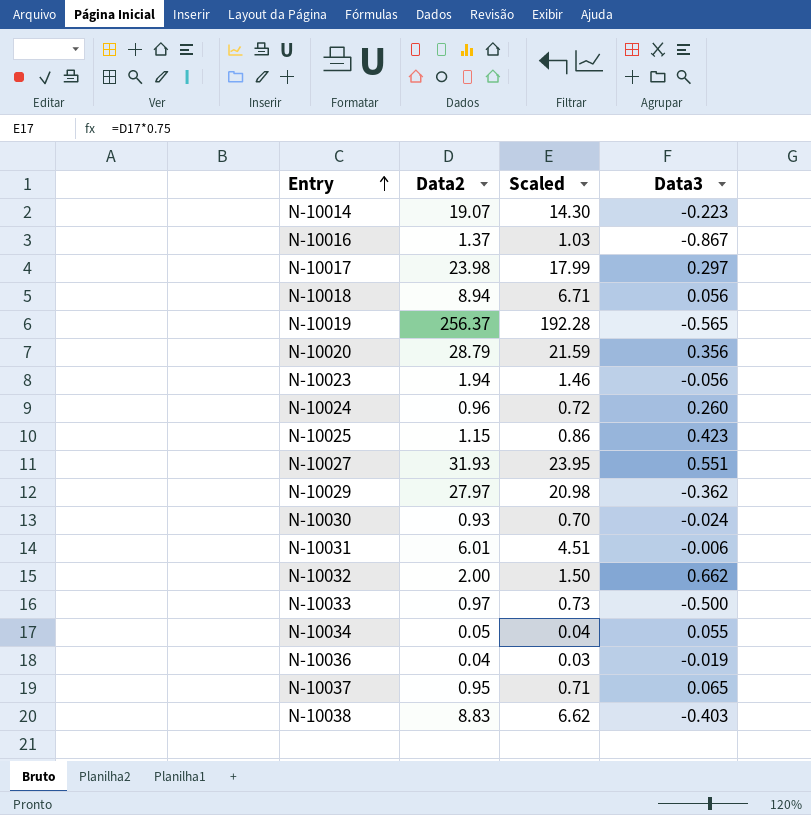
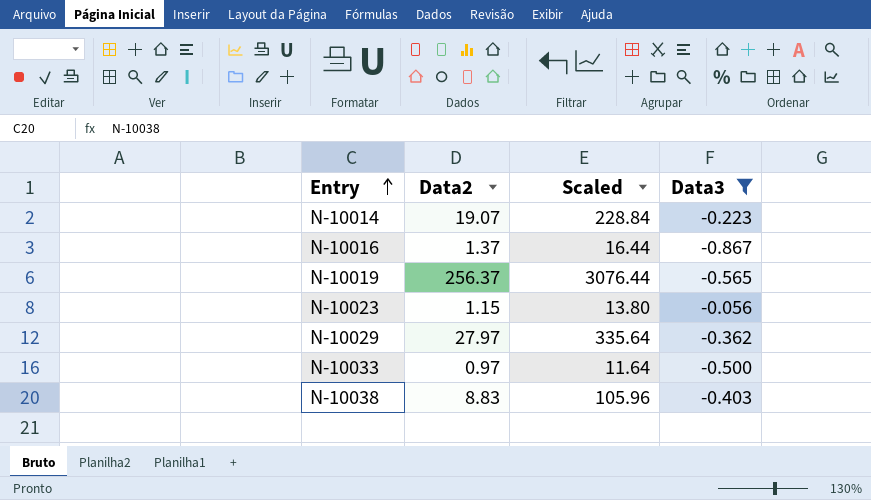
filter: none -> Data3 <= -0.056
column Scaled | formula: [Data2] * 0.75 -> [Data2] * 12
N-10023 | Data2: 1.94 -> 1.15

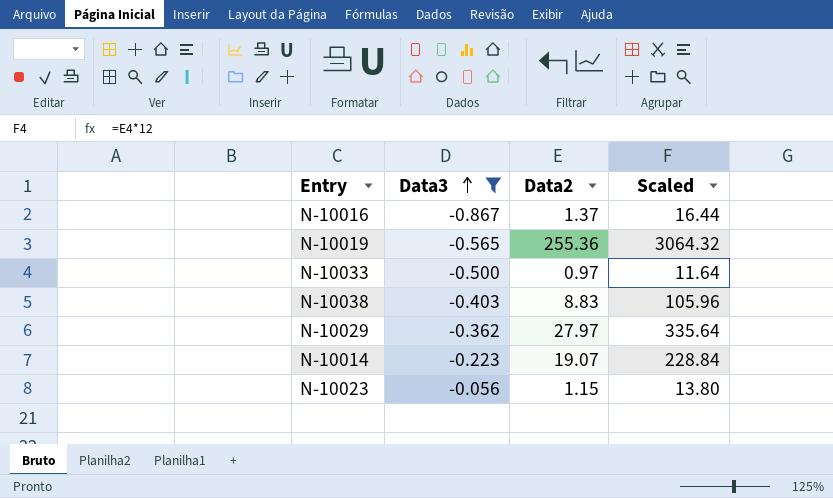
row order: Entry ascending -> Data3 ascending
column Data3 | position: 4 -> 2
N-10019 | Data2: 256.37 -> 255.36
N-10019 | Scaled: 3076.44 -> 3064.32

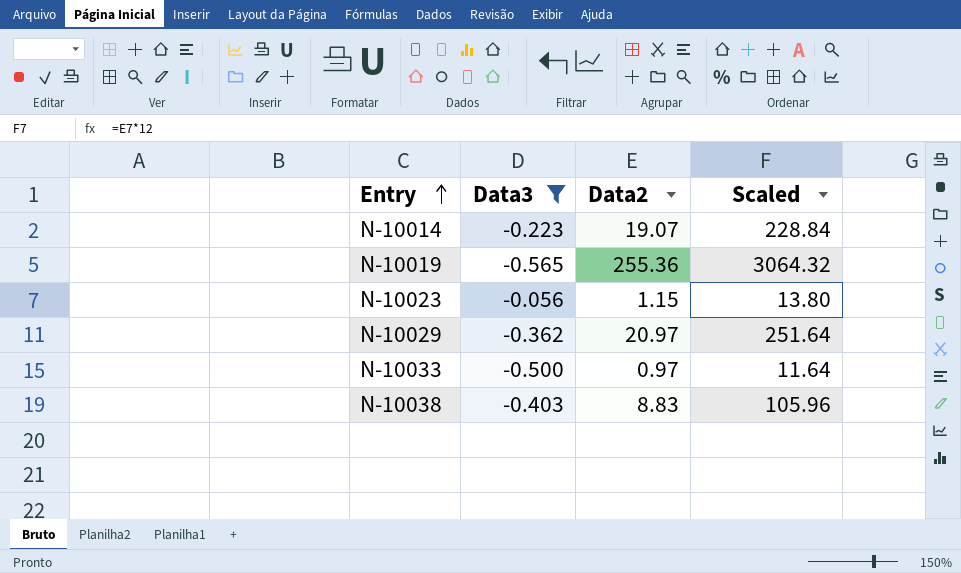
row order: Data3 ascending -> Entry ascending
row N-10016: -0.867 | 1.37 | 16.44 -> none
N-10029 | Data2: 27.97 -> 20.97
N-10029 | Scaled: 335.64 -> 251.64

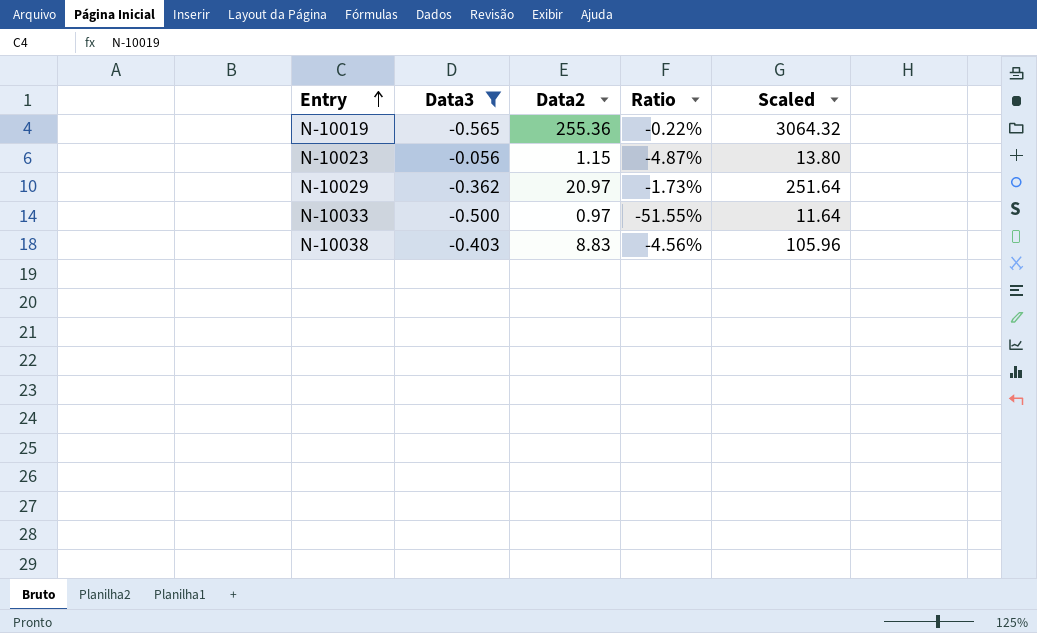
column Ratio | formula: none -> [Data3] / [Data2]
row N-10014: -0.223 | 19.07 | 228.84 -> none

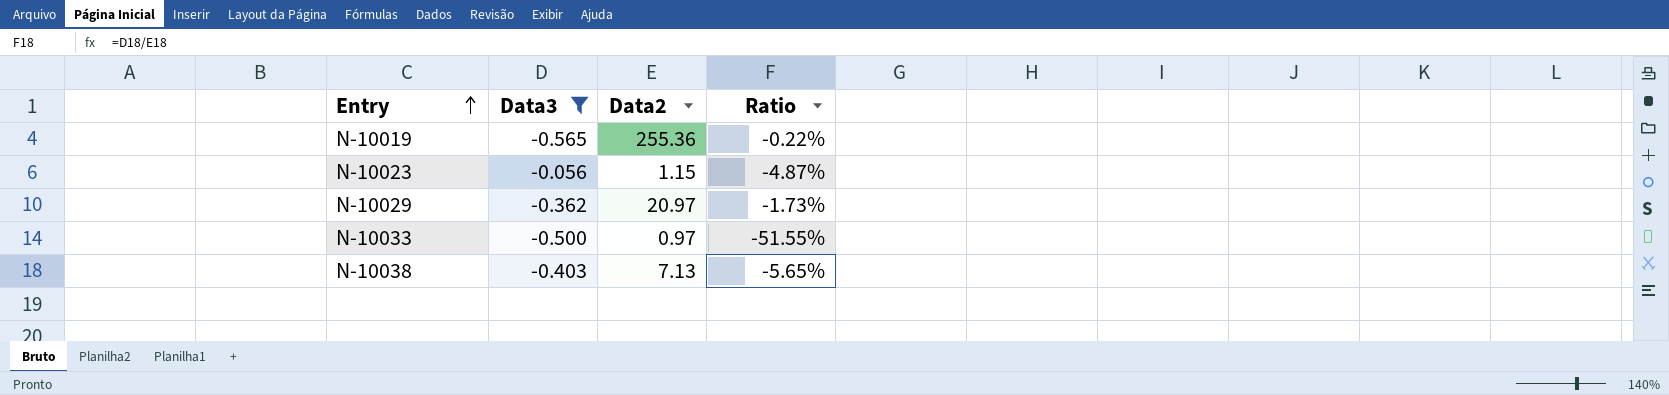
column Scaled | formula: [Data2] * 12 -> none
N-10038 | Data2: 8.83 -> 7.13
N-10038 | Ratio: -4.56% -> -5.65%

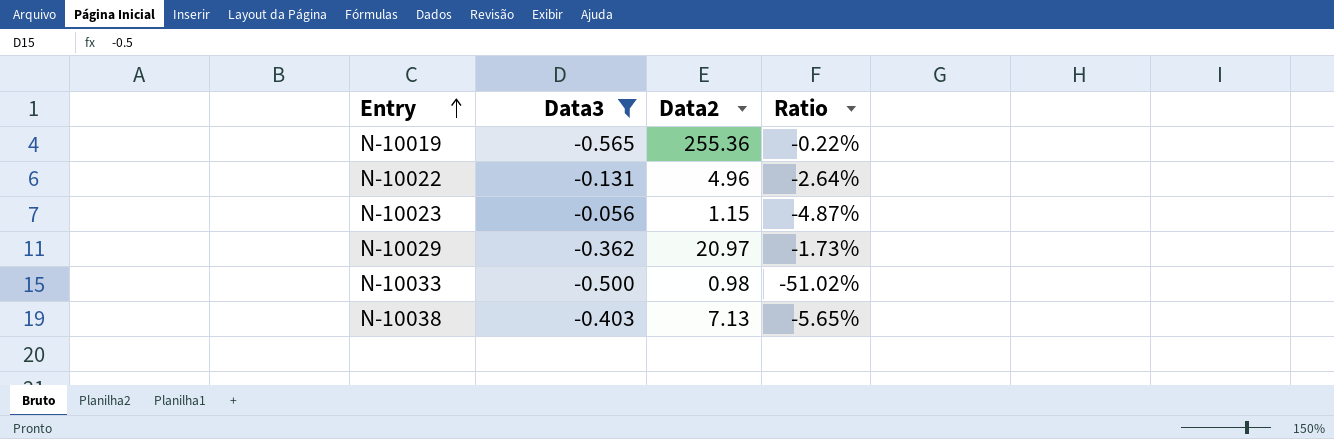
row N-10022: none -> -0.131 | 4.96 | -2.64%
N-10033 | Data2: 0.97 -> 0.98
N-10033 | Ratio: -51.55% -> -51.02%

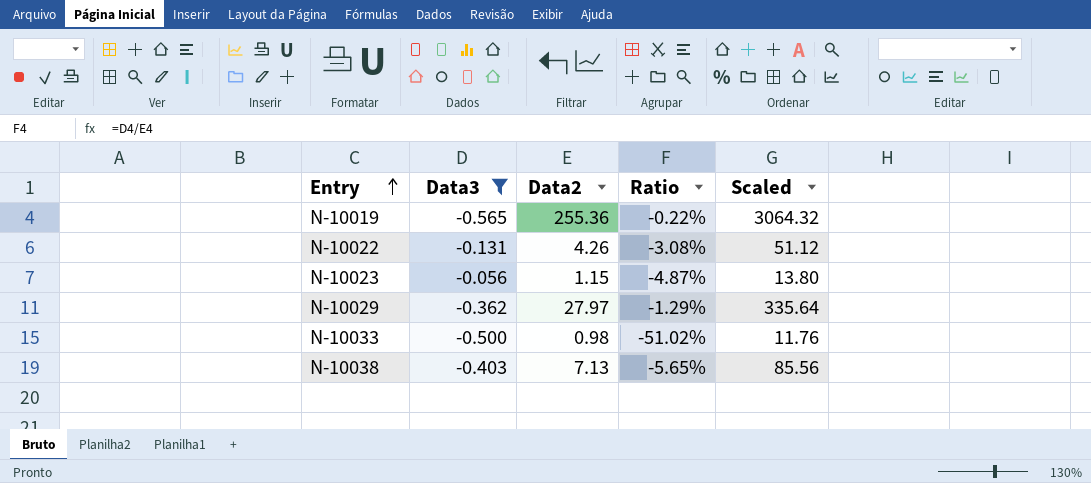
column Scaled | formula: none -> [Data2] * 12
N-10022 | Data2: 4.96 -> 4.26
N-10022 | Ratio: -2.64% -> -3.08%
N-10029 | Data2: 20.97 -> 27.97
N-10029 | Ratio: -1.73% -> -1.29%

